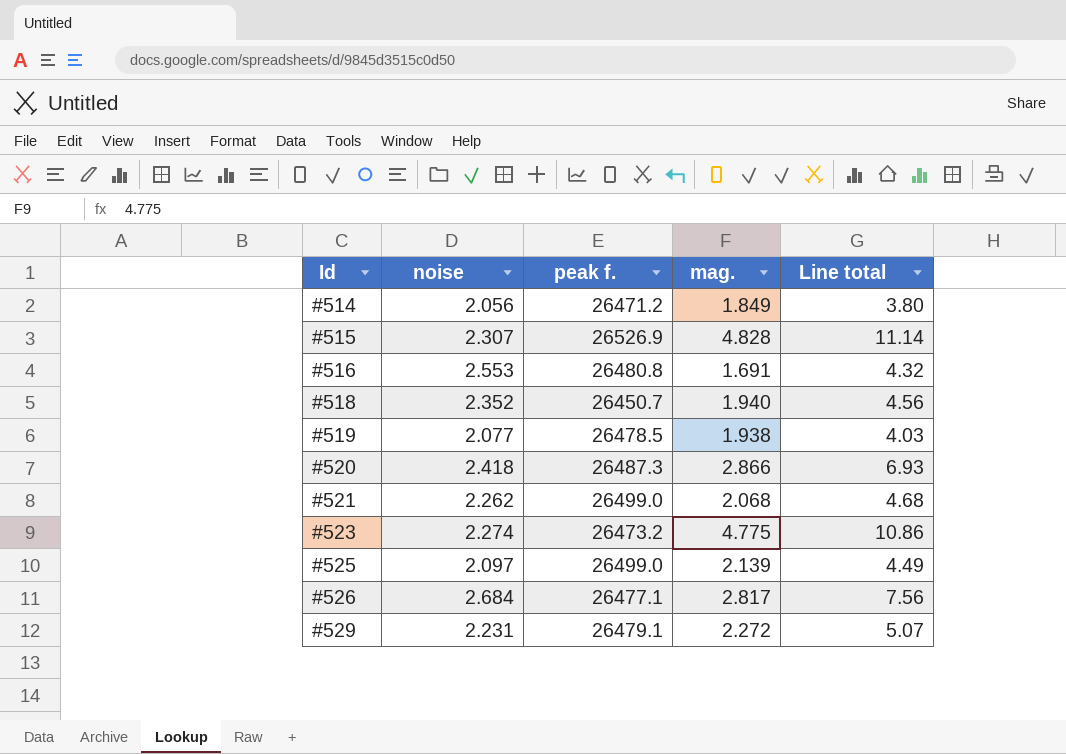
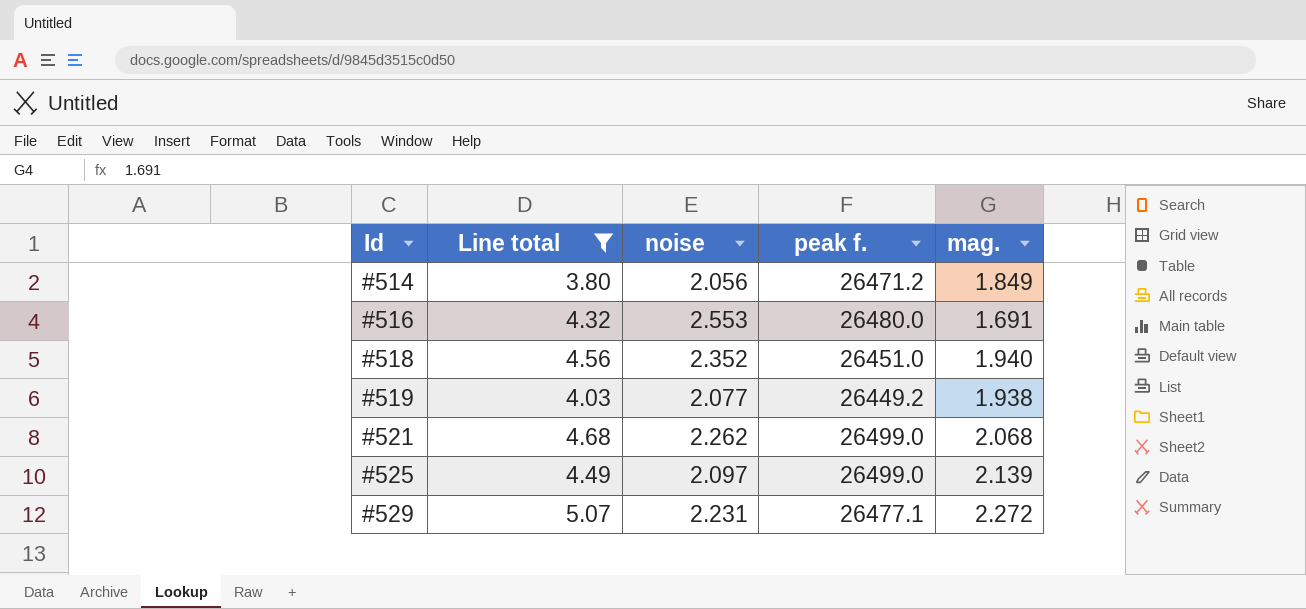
filter: none -> Line total <= 5.07
column Line total | position: 5 -> 2
#516 | peak f.: 26480.8 -> 26480.0
#518 | peak f.: 26450.7 -> 26451.0
#519 | peak f.: 26478.5 -> 26449.2
#529 | peak f.: 26479.1 -> 26477.1

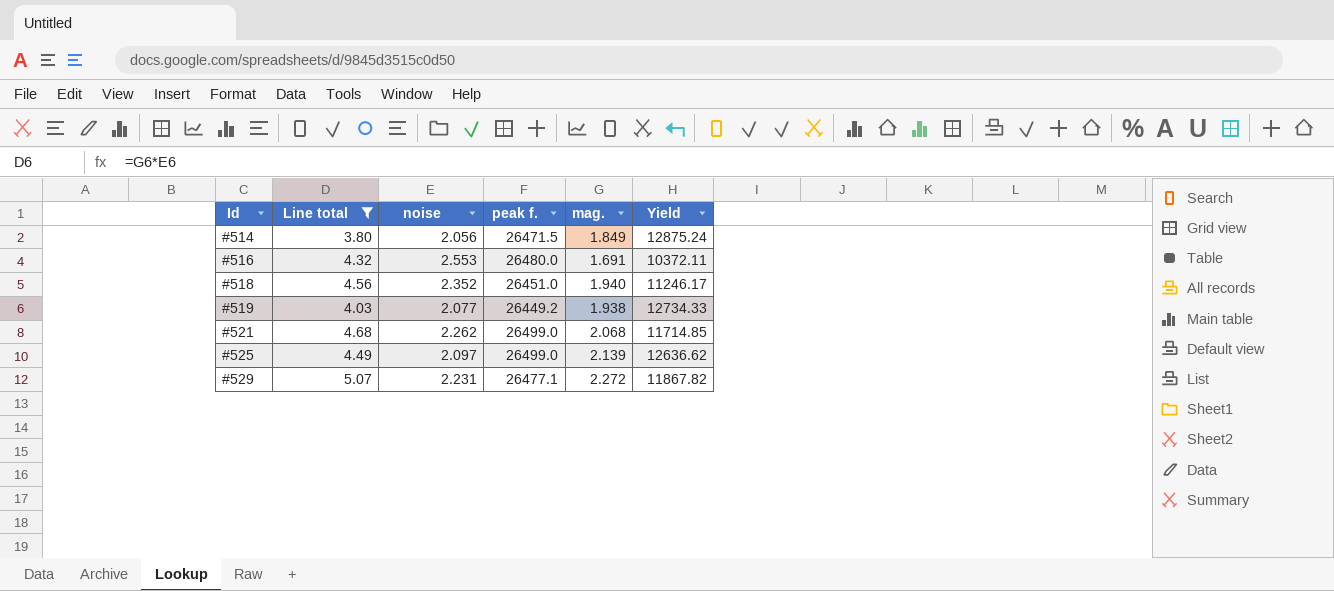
column Yield | formula: none -> [peak f.] / [noise]
#514 | peak f.: 26471.2 -> 26471.5

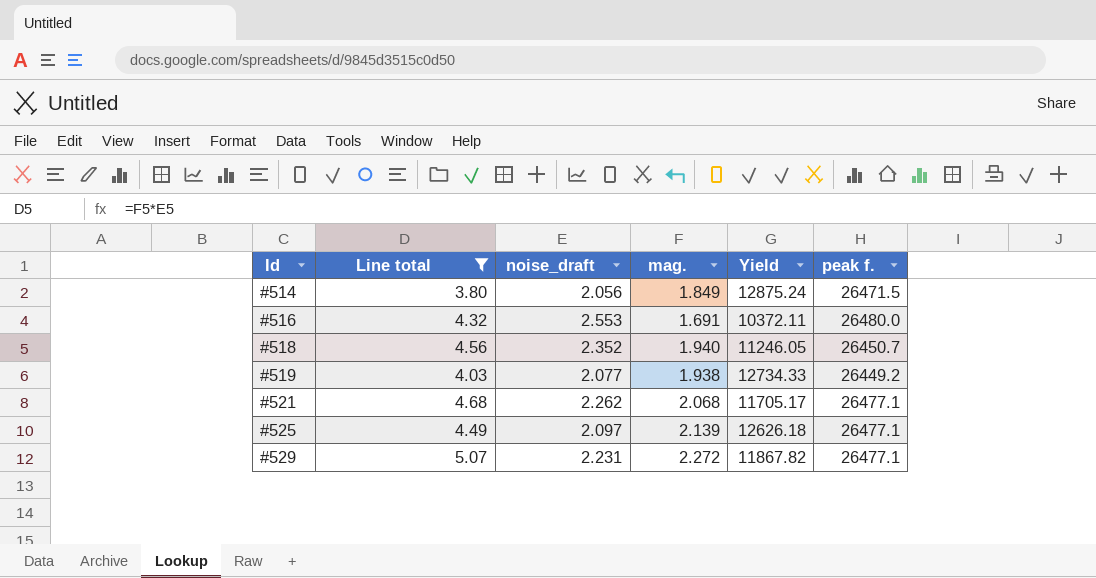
column name: noise -> noise_draft
column peak f. | position: 4 -> 6
#518 | Yield: 11246.17 -> 11246.05
#518 | peak f.: 26451.0 -> 26450.7
#521 | Yield: 11714.85 -> 11705.17
#521 | peak f.: 26499.0 -> 26477.1
#525 | Yield: 12636.62 -> 12626.18
#525 | peak f.: 26499.0 -> 26477.1

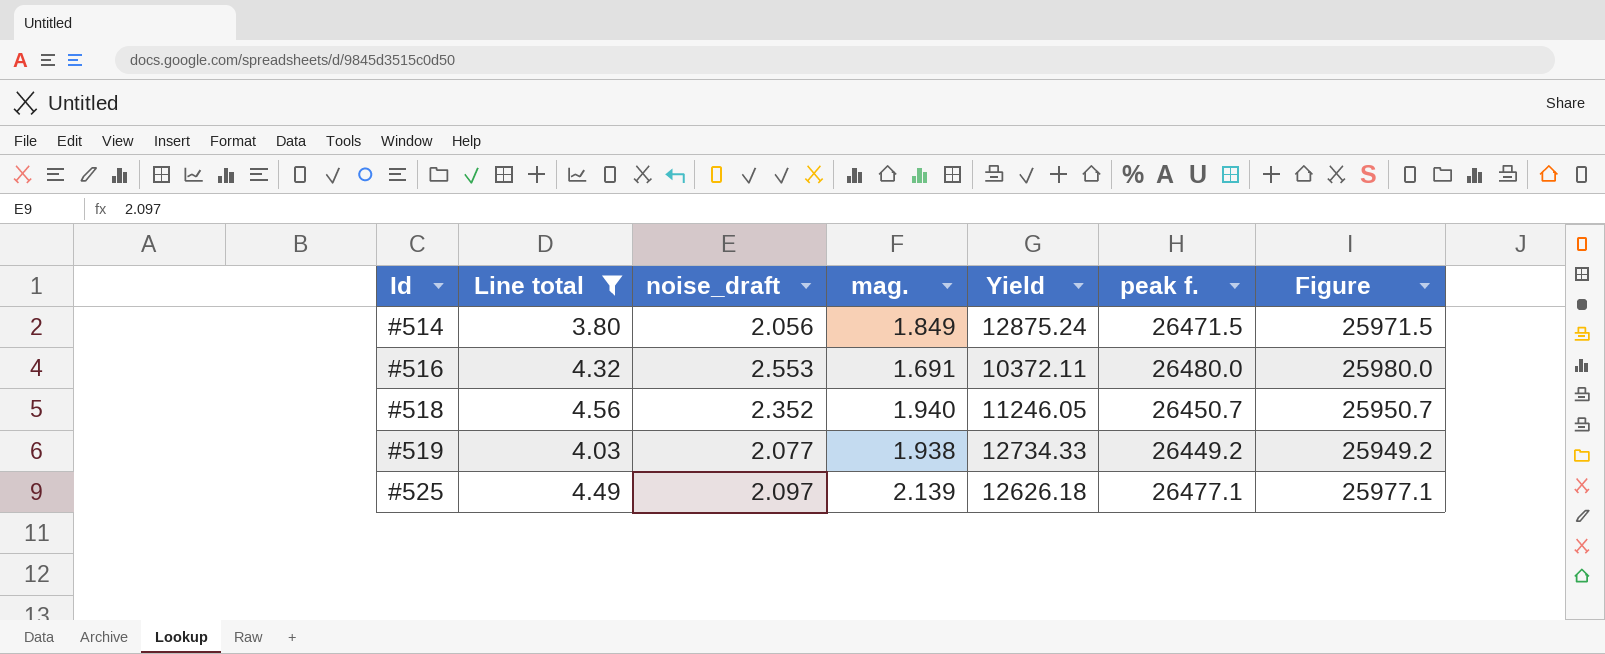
column Figure | formula: none -> [peak f.] - 500
row #521: 4.68 | 2.262 | 2.068 | 11705.17 | 26477.1 -> none
row #529: 5.07 | 2.231 | 2.272 | 11867.82 | 26477.1 -> none

